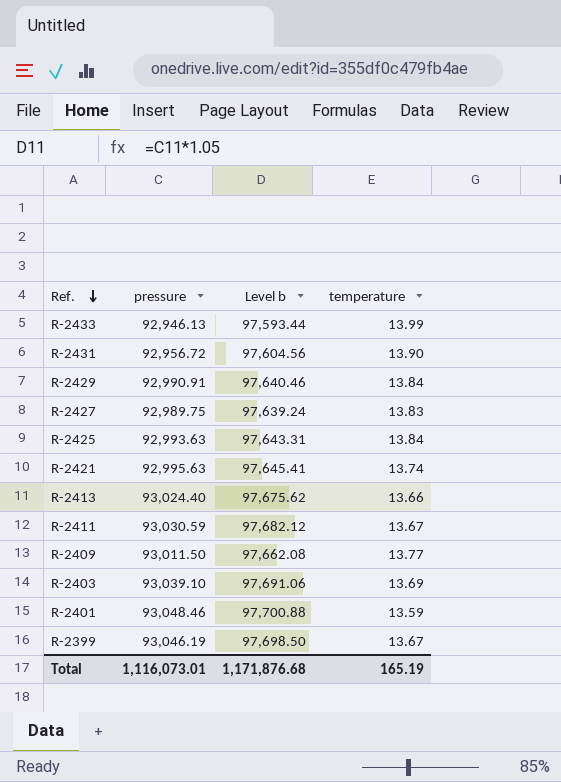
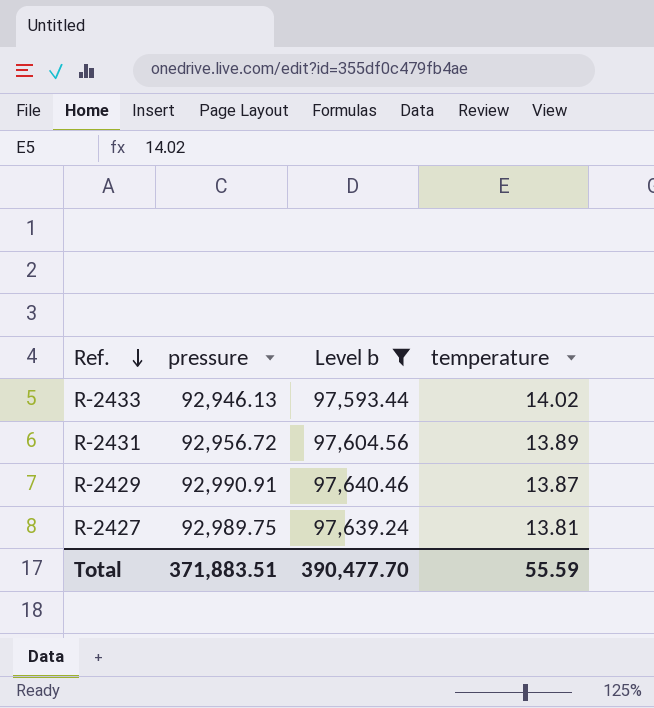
filter: none -> Level b <= 97,640.46
R-2433 | temperature: 13.99 -> 14.02
R-2431 | temperature: 13.90 -> 13.89
R-2429 | temperature: 13.84 -> 13.87
R-2427 | temperature: 13.83 -> 13.81
Total | pressure: 1,116,073.01 -> 371,883.51
Total | Level b: 1,171,876.68 -> 390,477.70
Total | temperature: 165.19 -> 55.59

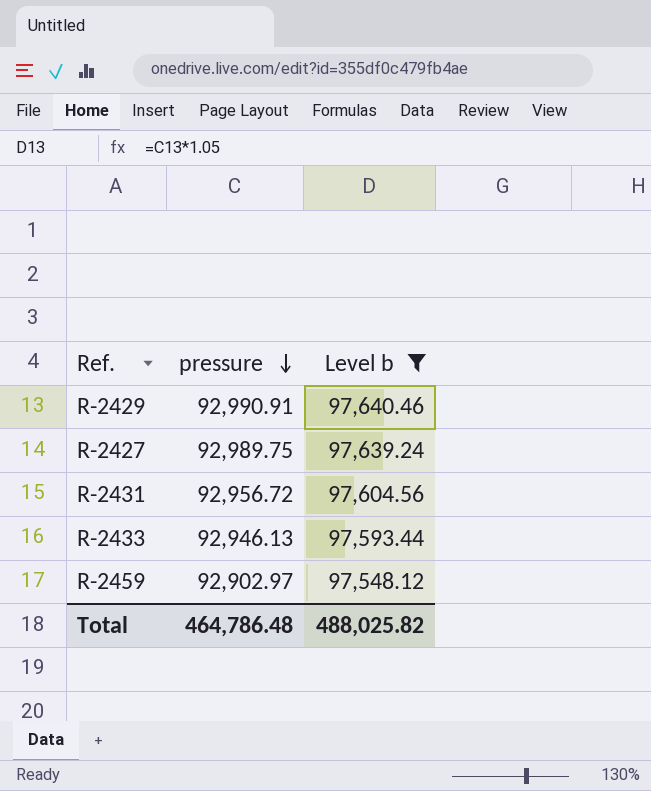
row order: Ref. descending -> pressure descending
column temperature | position: 4 -> none
row R-2459: none -> 92,902.97 | 97,548.12
Total | pressure: 371,883.51 -> 464,786.48
Total | Level b: 390,477.70 -> 488,025.82

